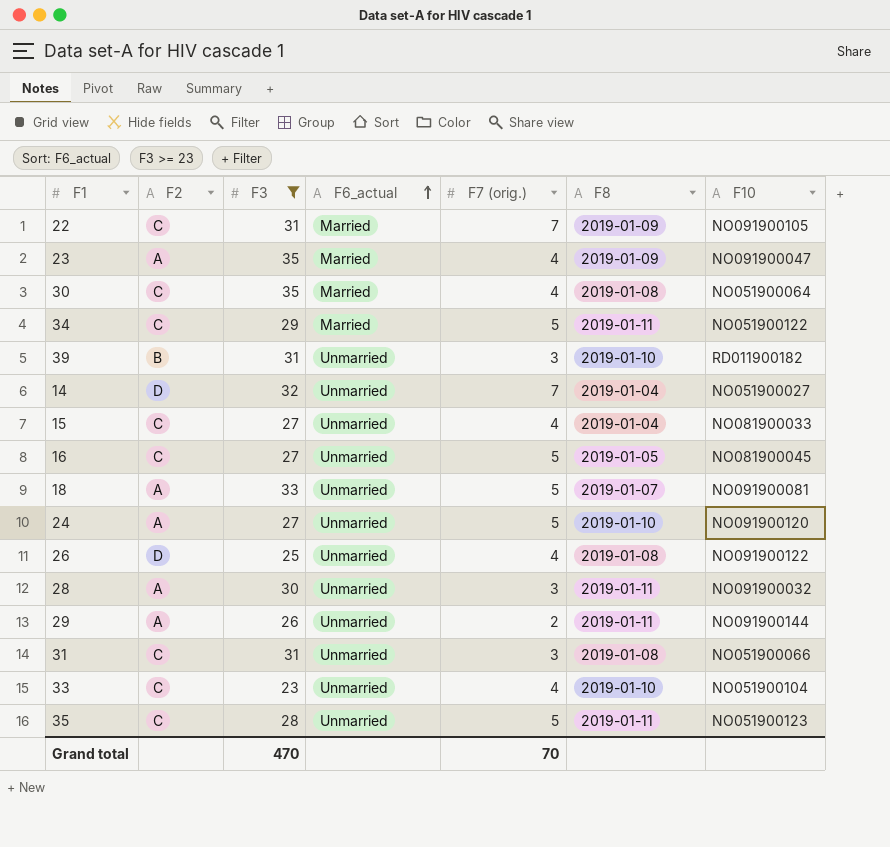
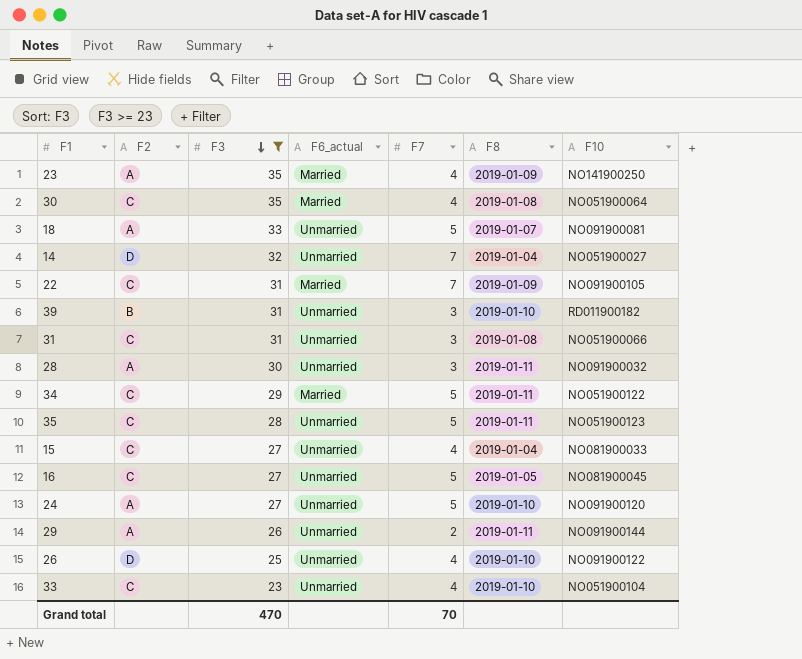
row order: F6_actual ascending -> F3 descending
column name: F7 (orig.) -> F7
23 | F10: NO091900047 -> NO141900250
26 | F8: 2019-01-08 -> 2019-01-10

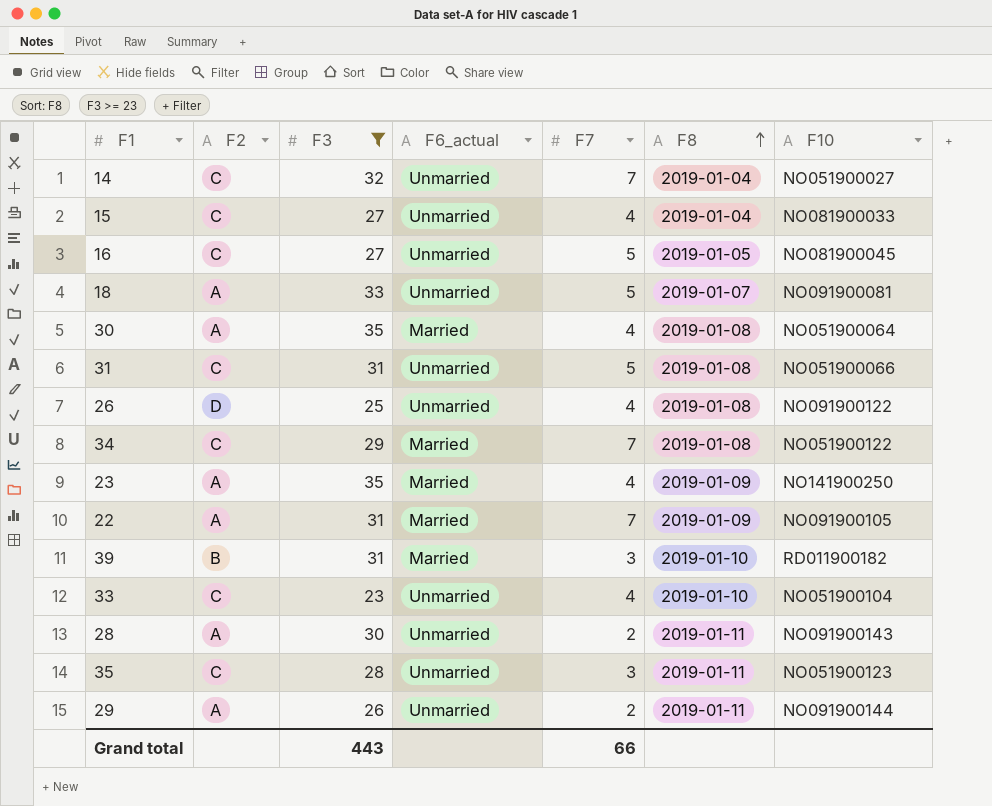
row order: F3 descending -> F8 ascending
row 24: A | 27 | Unmarried | 5 | 2019-01-10 | NO091900120 -> none
14 | F2: D -> C
30 | F2: C -> A
31 | F7: 3 -> 5
26 | F8: 2019-01-10 -> 2019-01-08
34 | F7: 5 -> 7
34 | F8: 2019-01-11 -> 2019-01-08
22 | F2: C -> A
39 | F6_actual: Unmarried -> Married
28 | F7: 3 -> 2
28 | F10: NO091900032 -> NO091900143
35 | F7: 5 -> 3
Grand total | F3: 470 -> 443
Grand total | F7: 70 -> 66

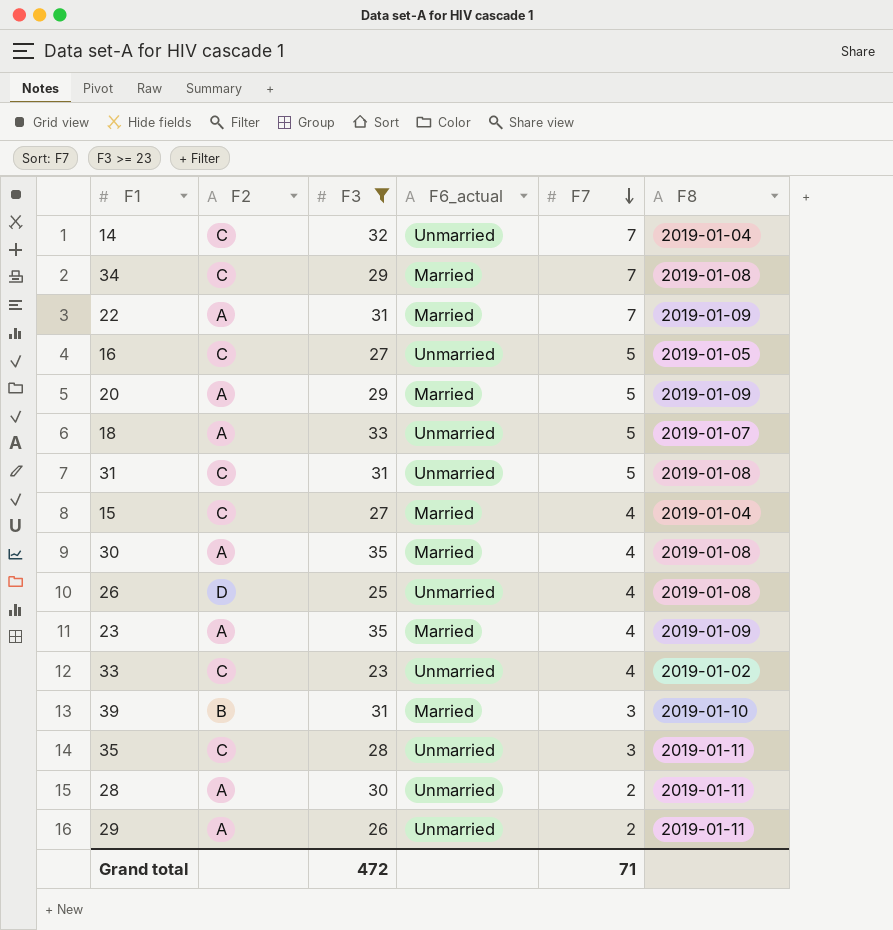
row order: F8 ascending -> F7 descending
column F10 | position: 7 -> none
row 20: none -> A | 29 | Married | 5 | 2019-01-09
15 | F6_actual: Unmarried -> Married
33 | F8: 2019-01-10 -> 2019-01-02
Grand total | F3: 443 -> 472
Grand total | F7: 66 -> 71

